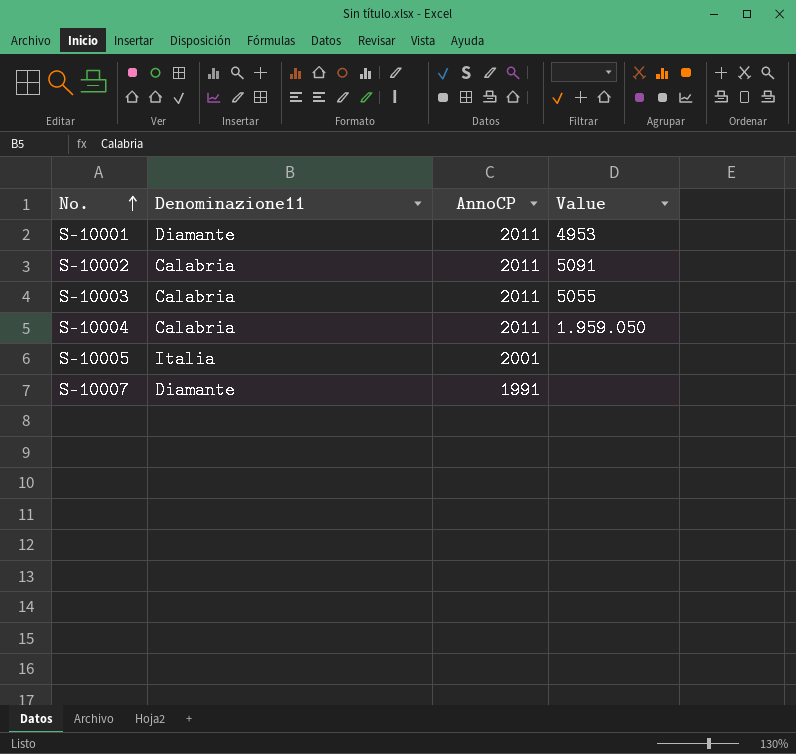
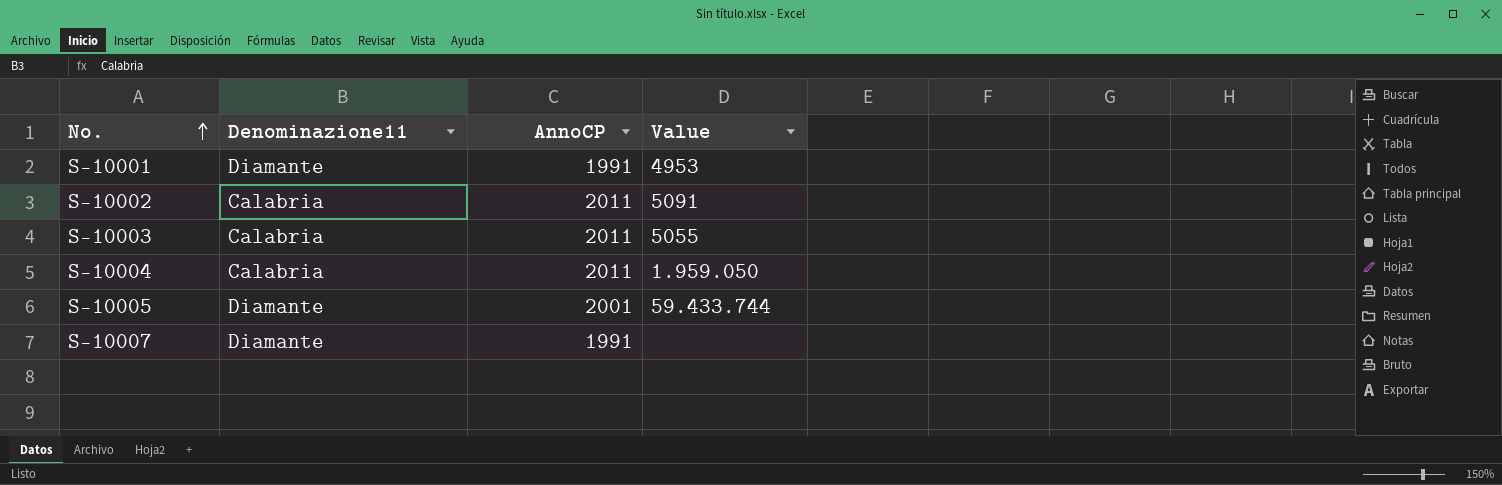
S-10001 | AnnoCP: 2011 -> 1991
S-10005 | Denominazione11: Italia -> Diamante
S-10005 | Value: none -> 59.433.744

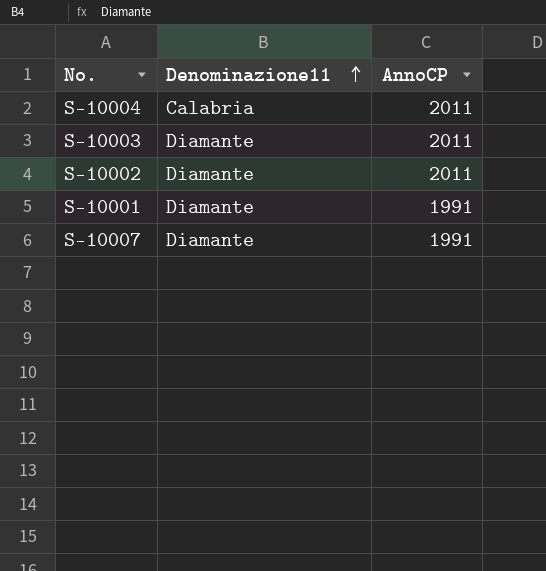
row order: No. ascending -> Denominazione11 ascending
column Value | position: 4 -> none
row S-10005: Diamante | 2001 | 59.433.744 -> none
S-10003 | Denominazione11: Calabria -> Diamante
S-10002 | Denominazione11: Calabria -> Diamante

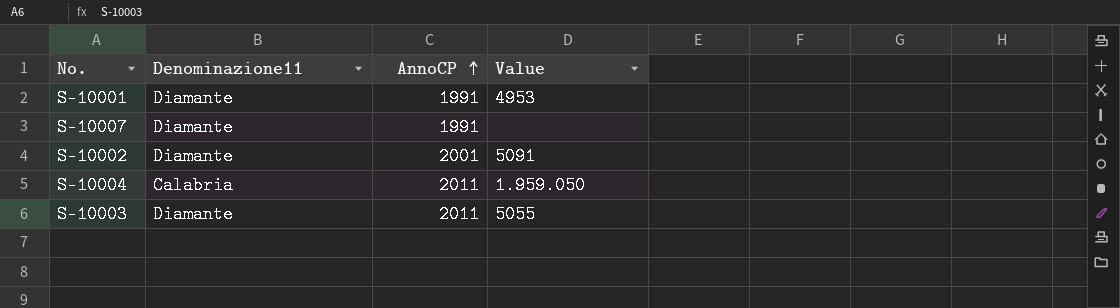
row order: Denominazione11 ascending -> AnnoCP ascending
column Value | position: none -> 4
S-10002 | AnnoCP: 2011 -> 2001

